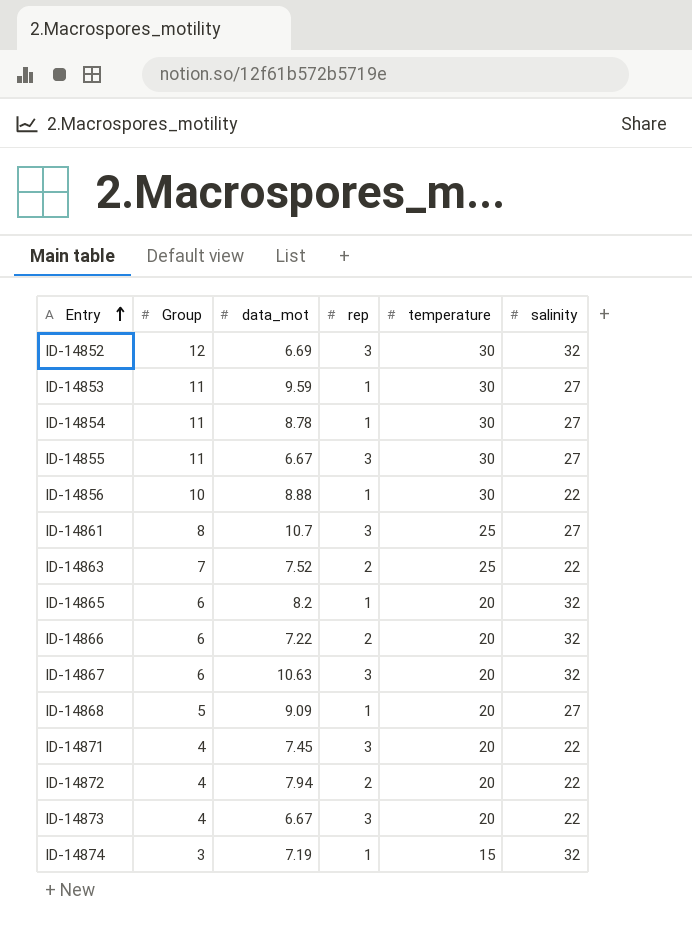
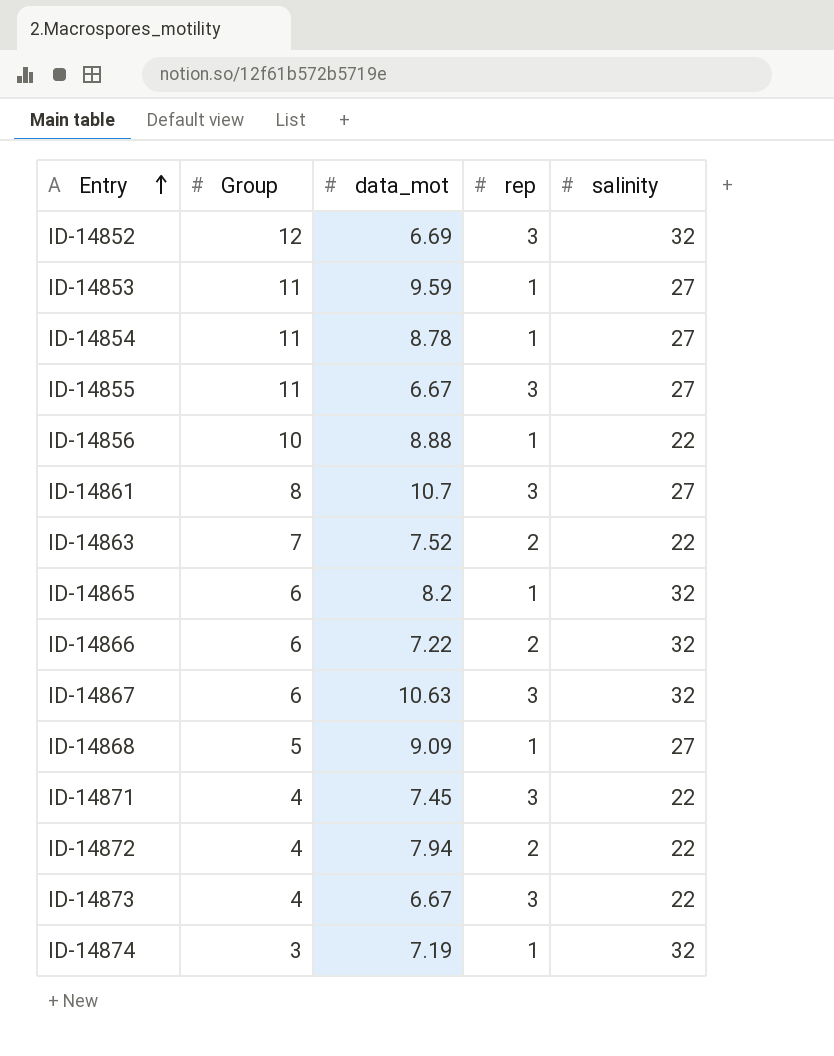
column temperature | position: 5 -> none

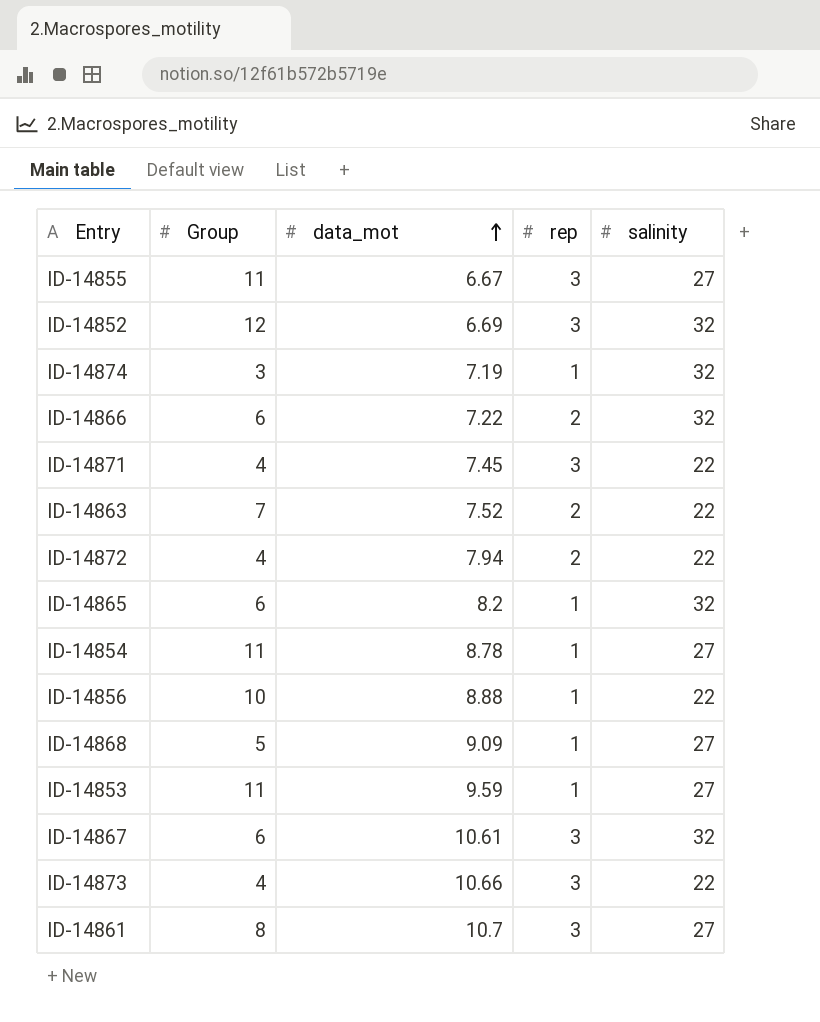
row order: Entry ascending -> data_mot ascending
ID-14867 | data_mot: 10.63 -> 10.61
ID-14873 | data_mot: 6.67 -> 10.66

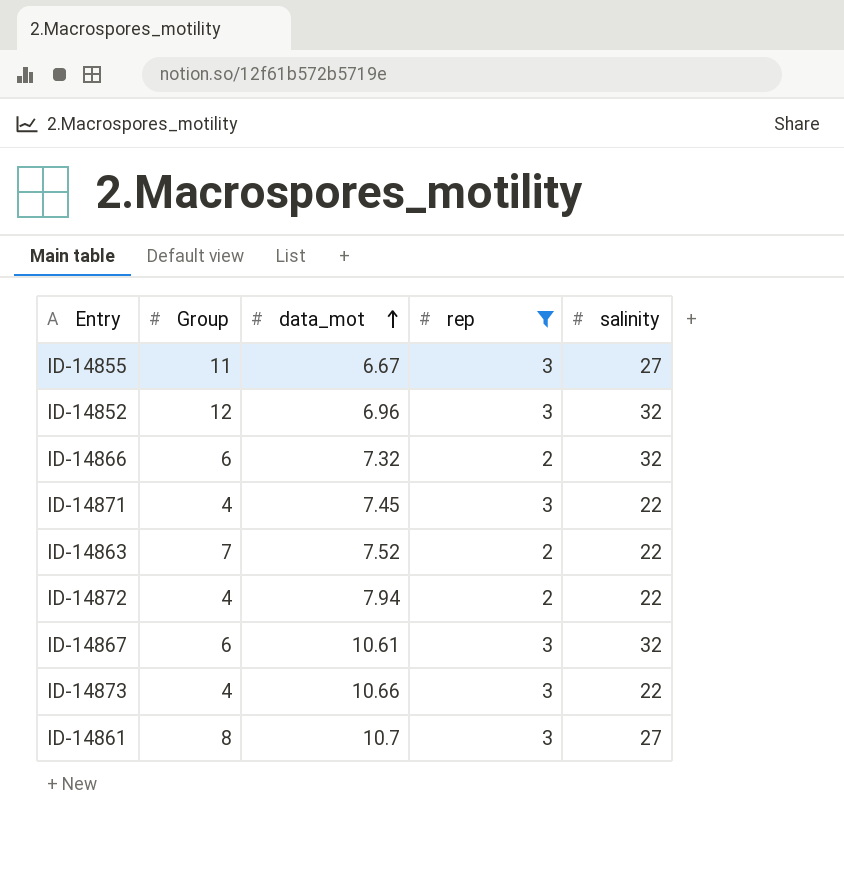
filter: none -> rep != 1
ID-14852 | data_mot: 6.69 -> 6.96
ID-14866 | data_mot: 7.22 -> 7.32

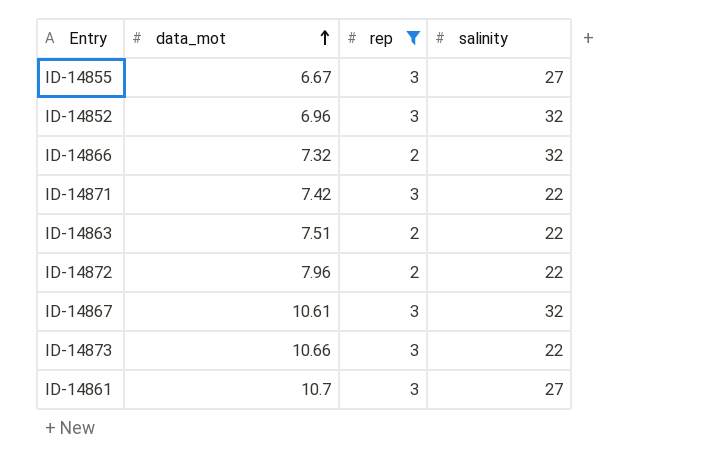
column Group | position: 2 -> none
ID-14871 | data_mot: 7.45 -> 7.42
ID-14863 | data_mot: 7.52 -> 7.51
ID-14872 | data_mot: 7.94 -> 7.96

